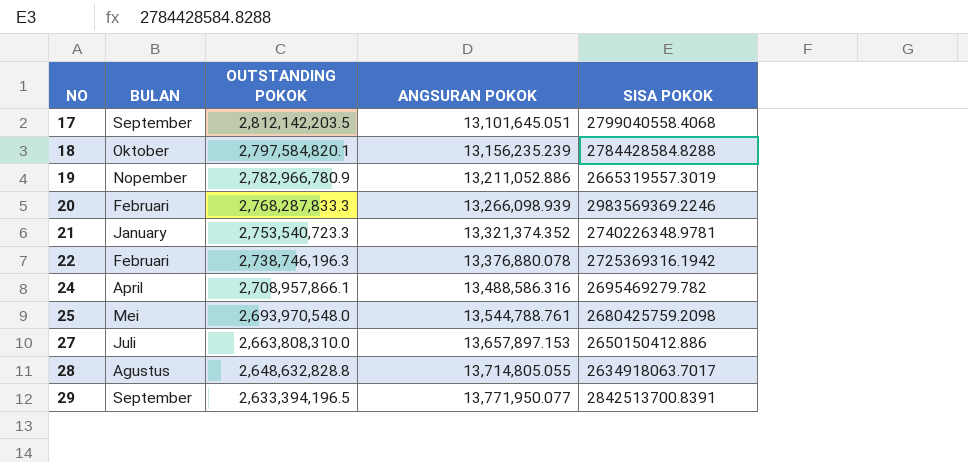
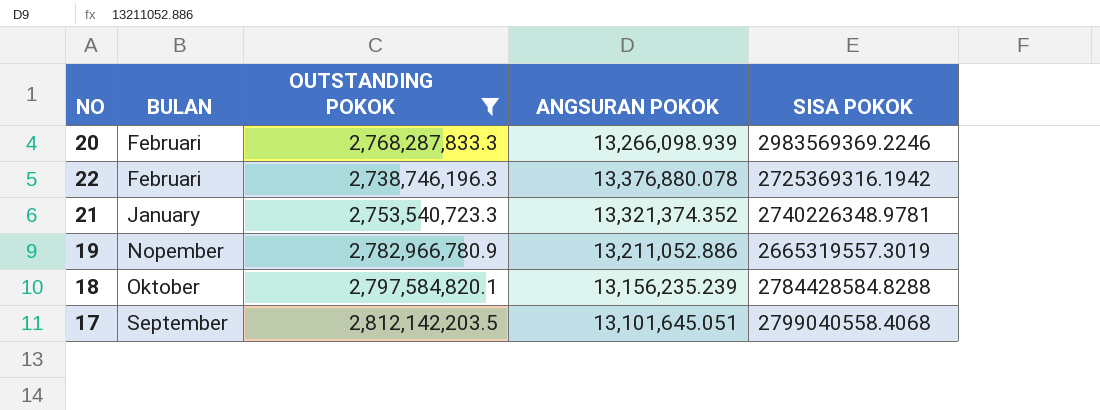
filter: none -> OUTSTANDING POKOK >= 2,738,746,196.3
row order: NO ascending -> BULAN ascending

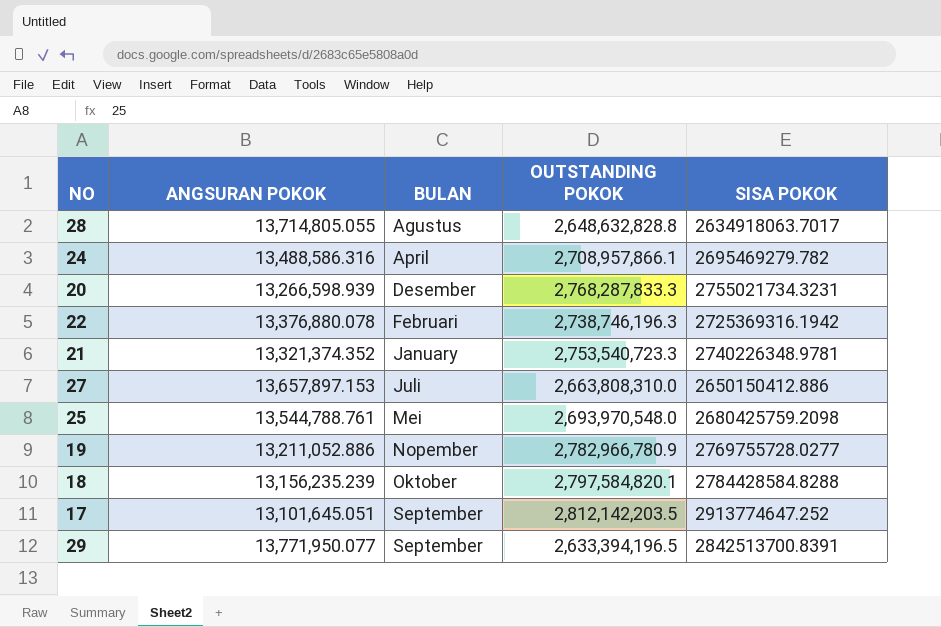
filter: OUTSTANDING POKOK >= 2,738,746,196.3 -> none
column ANGSURAN POKOK | position: 4 -> 2
20 | ANGSURAN POKOK: 13,266,098.939 -> 13,266,598.939
20 | BULAN: Februari -> Desember
20 | SISA POKOK: 2983569369.2246 -> 2755021734.3231
19 | SISA POKOK: 2665319557.3019 -> 2769755728.0277
17 | SISA POKOK: 2799040558.4068 -> 2913774647.252

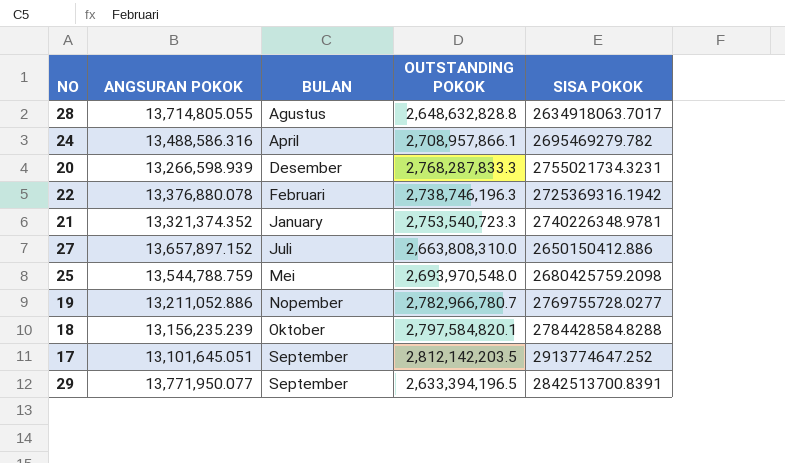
27 | ANGSURAN POKOK: 13,657,897.153 -> 13,657,897.152
25 | ANGSURAN POKOK: 13,544,788.761 -> 13,544,788.759
19 | OUTSTANDING POKOK: 2,782,966,780.9 -> 2,782,966,780.7

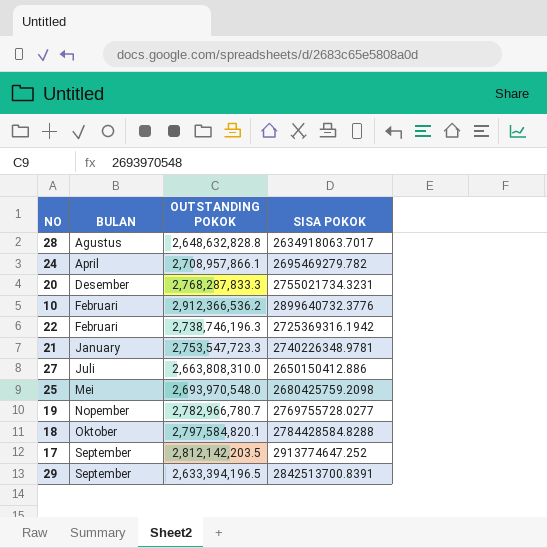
column ANGSURAN POKOK | position: 2 -> none
row 10: none -> Februari | 2,912,366,536.2 | 2899640732.3776
21 | OUTSTANDING POKOK: 2,753,540,723.3 -> 2,753,547,723.3

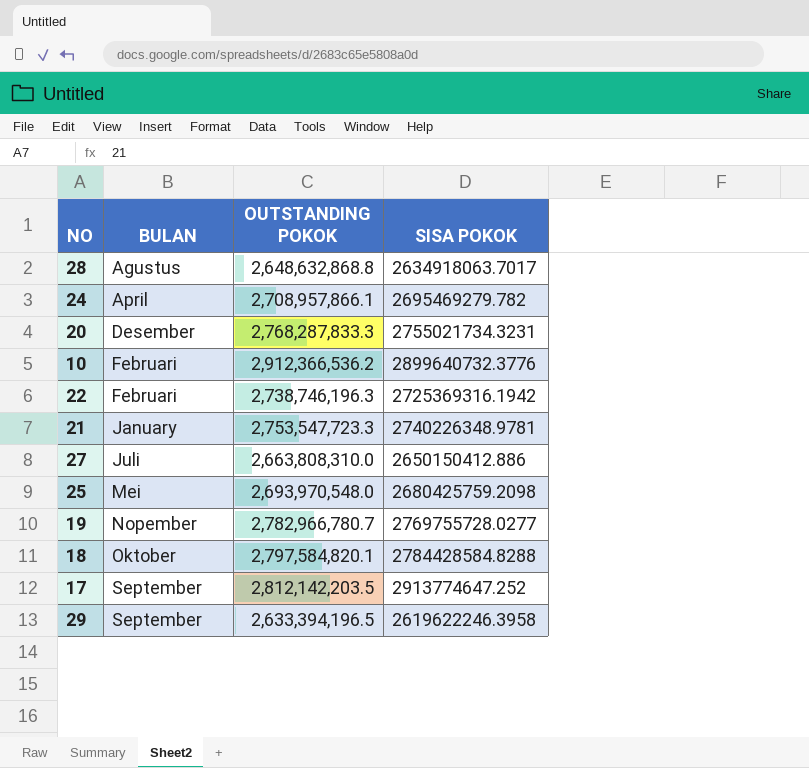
28 | OUTSTANDING POKOK: 2,648,632,828.8 -> 2,648,632,868.8
29 | SISA POKOK: 2842513700.8391 -> 2619622246.3958

